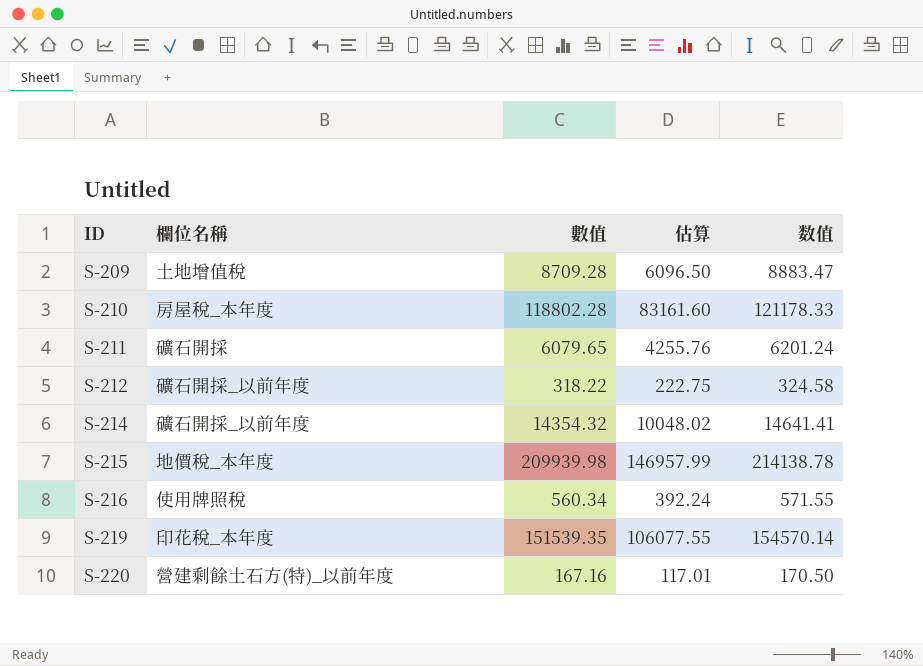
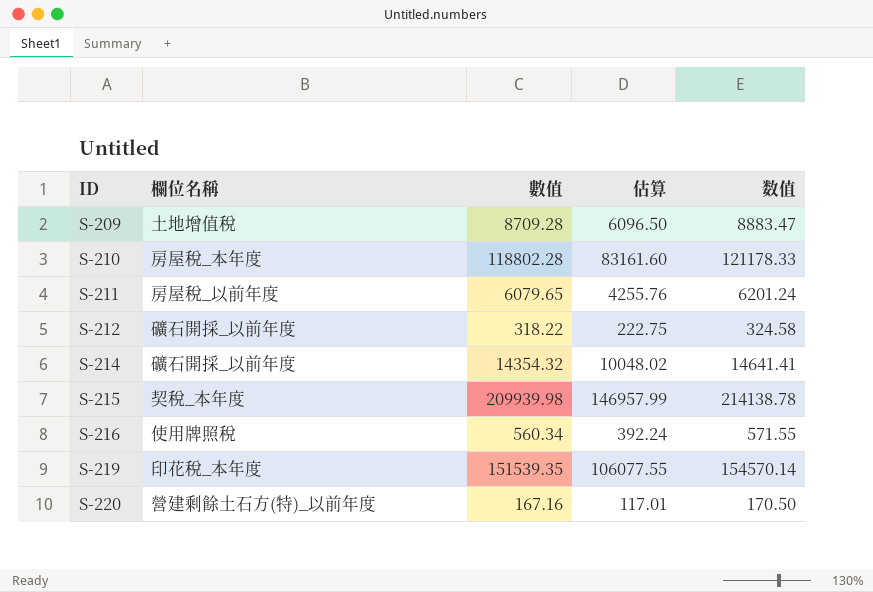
S-211 | 欄位名稱: 礦石開採 -> 房屋稅_以前年度
S-215 | 欄位名稱: 地價稅_本年度 -> 契稅_本年度

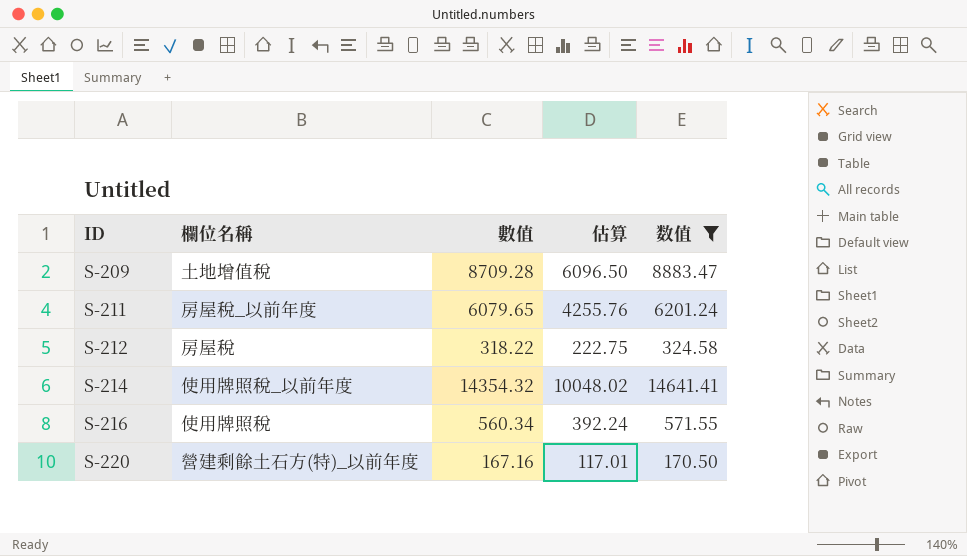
filter: none -> 数值 <= 14641.41
S-212 | 欄位名稱: 礦石開採_以前年度 -> 房屋稅
S-214 | 欄位名稱: 礦石開採_以前年度 -> 使用牌照稅_以前年度

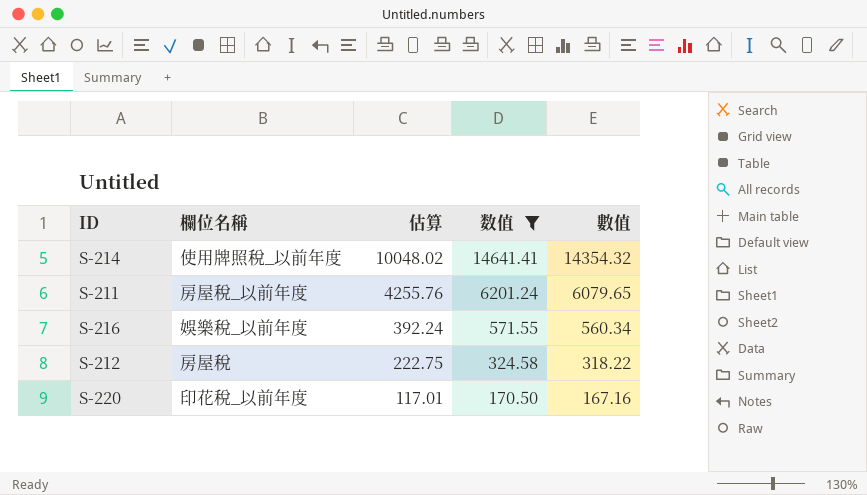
row order: ID ascending -> 估算 descending
column 數值 | position: 3 -> 5
row S-209: 土地增值稅 | 8709.28 | 6096.50 | 8883.47 -> none
S-216 | 欄位名稱: 使用牌照稅 -> 娛樂稅_以前年度
S-220 | 欄位名稱: 營建剩餘土石方(特)_以前年度 -> 印花稅_以前年度

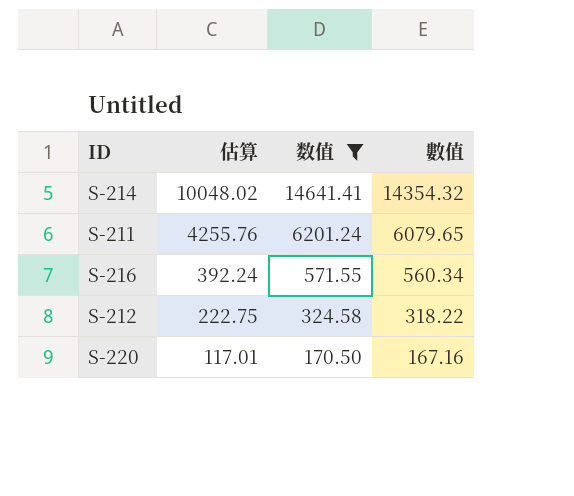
column 欄位名稱 | position: 2 -> none

